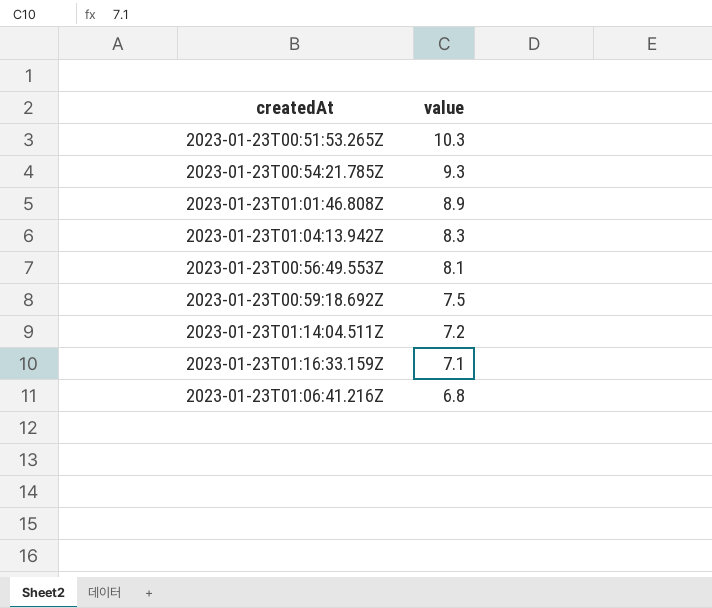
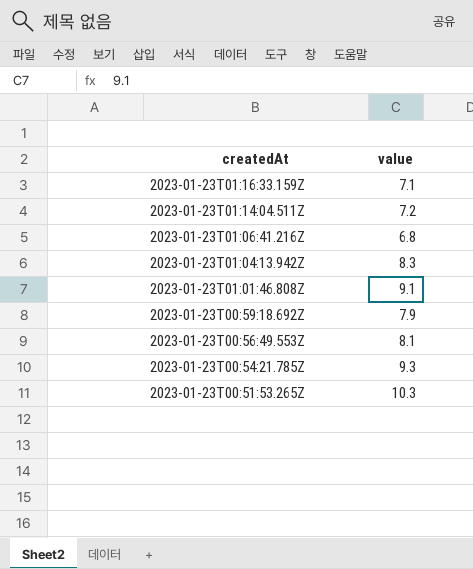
row order: value descending -> createdAt descending
2023-01-23T01:01:46.808Z | value: 8.9 -> 9.1
2023-01-23T00:59:18.692Z | value: 7.5 -> 7.9

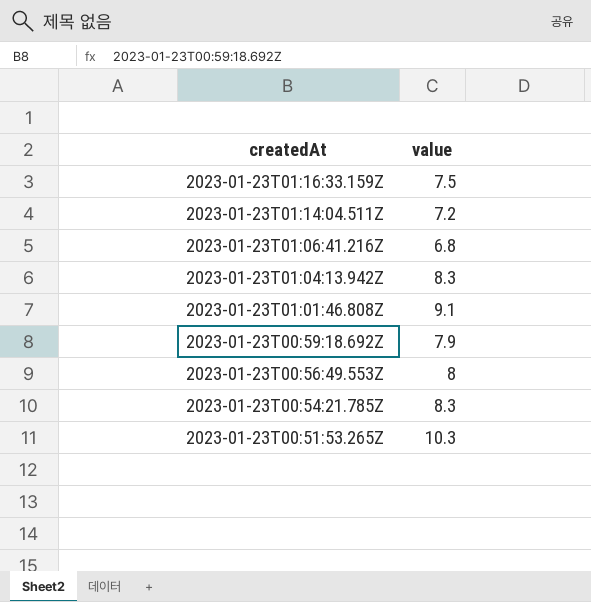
2023-01-23T01:16:33.159Z | value: 7.1 -> 7.5
2023-01-23T00:56:49.553Z | value: 8.1 -> 8
2023-01-23T00:54:21.785Z | value: 9.3 -> 8.3

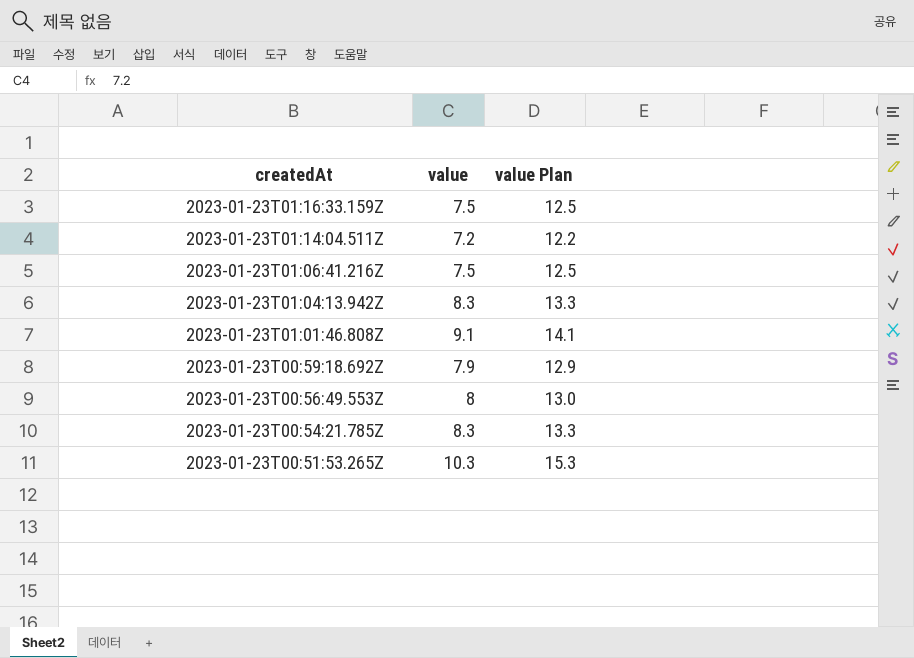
column value Plan | formula: none -> [value] + 5
2023-01-23T01:06:41.216Z | value: 6.8 -> 7.5

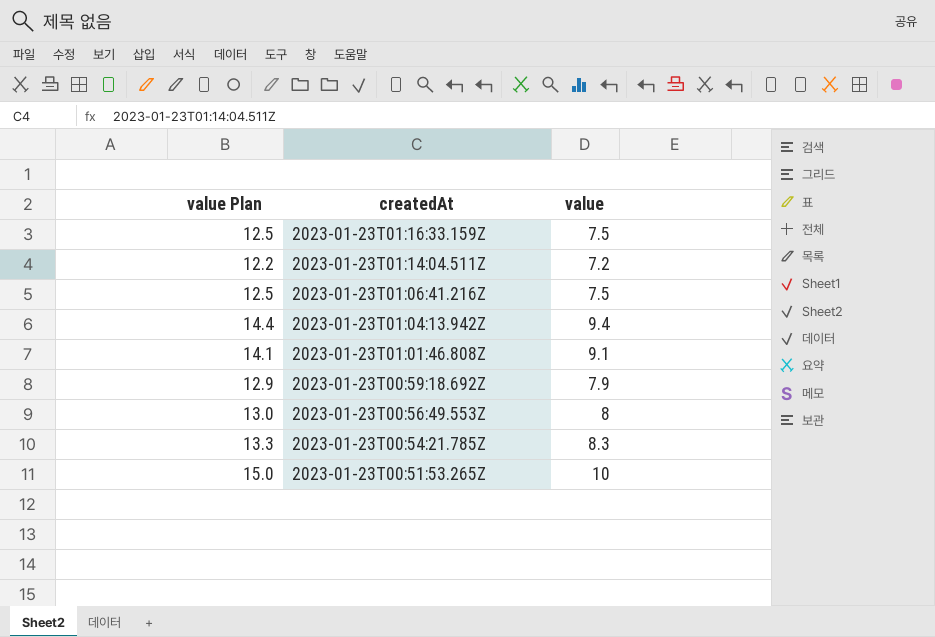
column value Plan | position: 3 -> 1
2023-01-23T01:04:13.942Z | value Plan: 13.3 -> 14.4
2023-01-23T01:04:13.942Z | value: 8.3 -> 9.4
2023-01-23T00:51:53.265Z | value Plan: 15.3 -> 15.0
2023-01-23T00:51:53.265Z | value: 10.3 -> 10

